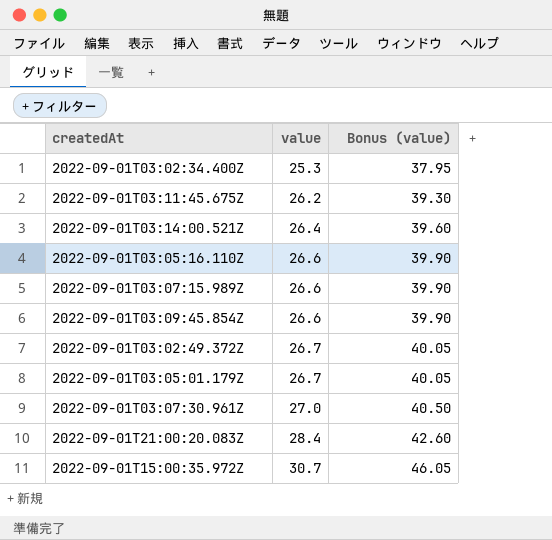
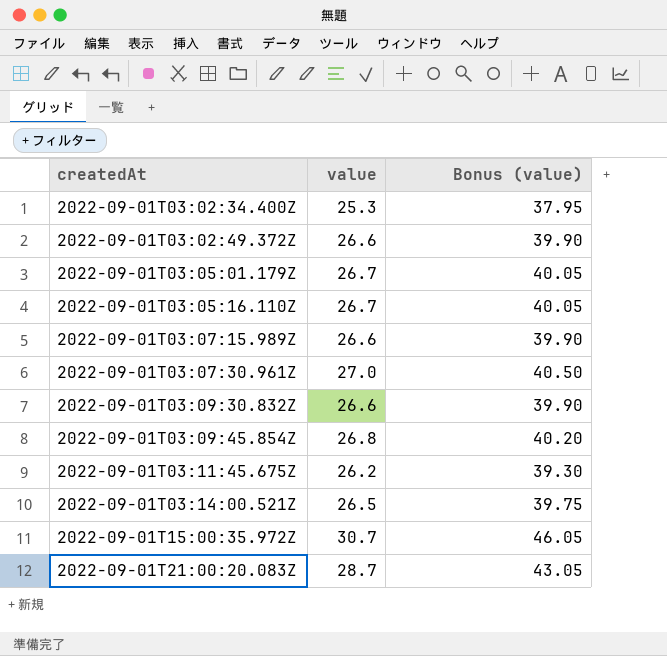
row order: value ascending -> createdAt ascending
2022-09-01T03:02:49.372Z | value: 26.7 -> 26.6
2022-09-01T03:02:49.372Z | Bonus (value): 40.05 -> 39.90
2022-09-01T03:05:16.110Z | value: 26.6 -> 26.7
2022-09-01T03:05:16.110Z | Bonus (value): 39.90 -> 40.05
row 2022-09-01T03:09:30.832Z: none -> 26.6 | 39.90
2022-09-01T03:09:45.854Z | value: 26.6 -> 26.8
2022-09-01T03:09:45.854Z | Bonus (value): 39.90 -> 40.20
2022-09-01T03:14:00.521Z | value: 26.4 -> 26.5
2022-09-01T03:14:00.521Z | Bonus (value): 39.60 -> 39.75
2022-09-01T21:00:20.083Z | value: 28.4 -> 28.7
2022-09-01T21:00:20.083Z | Bonus (value): 42.60 -> 43.05

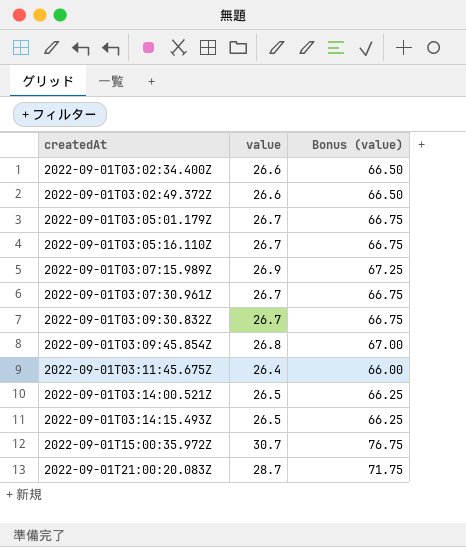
column Bonus (value) | formula: [value] * 1.5 -> [value] * 2.5
2022-09-01T03:02:34.400Z | value: 25.3 -> 26.6
2022-09-01T03:07:15.989Z | value: 26.6 -> 26.9
2022-09-01T03:07:30.961Z | value: 27.0 -> 26.7
2022-09-01T03:09:30.832Z | value: 26.6 -> 26.7
2022-09-01T03:11:45.675Z | value: 26.2 -> 26.4
row 2022-09-01T03:14:15.493Z: none -> 26.5 | 66.25

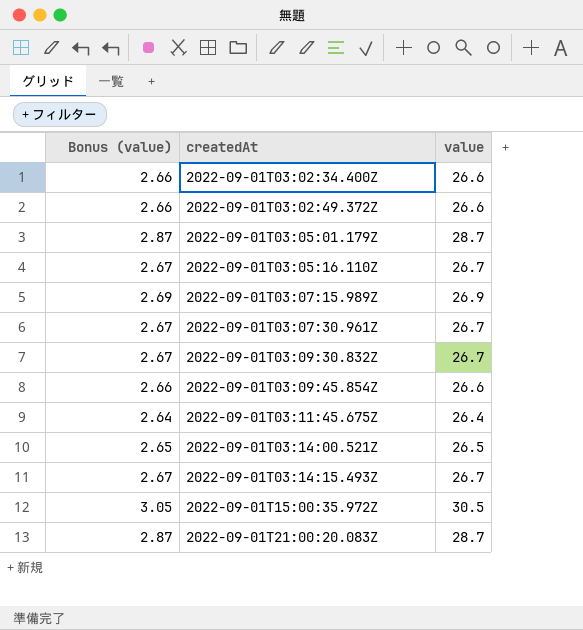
column Bonus (value) | formula: [value] * 2.5 -> [value] * 0.1
column Bonus (value) | position: 3 -> 1
2022-09-01T03:05:01.179Z | value: 26.7 -> 28.7
2022-09-01T03:09:45.854Z | value: 26.8 -> 26.6
2022-09-01T03:14:15.493Z | value: 26.5 -> 26.7
2022-09-01T15:00:35.972Z | value: 30.7 -> 30.5

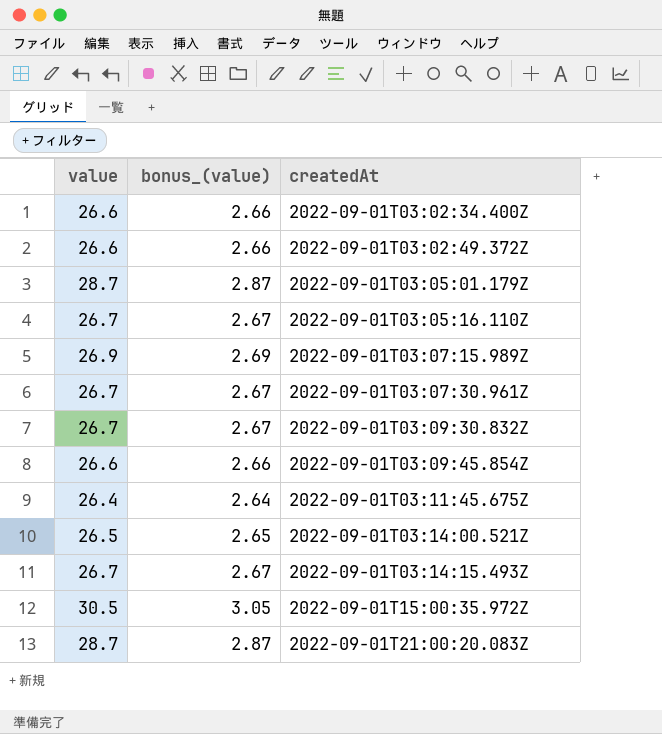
column value | position: 3 -> 1
column name: Bonus (value) -> bonus_(value)

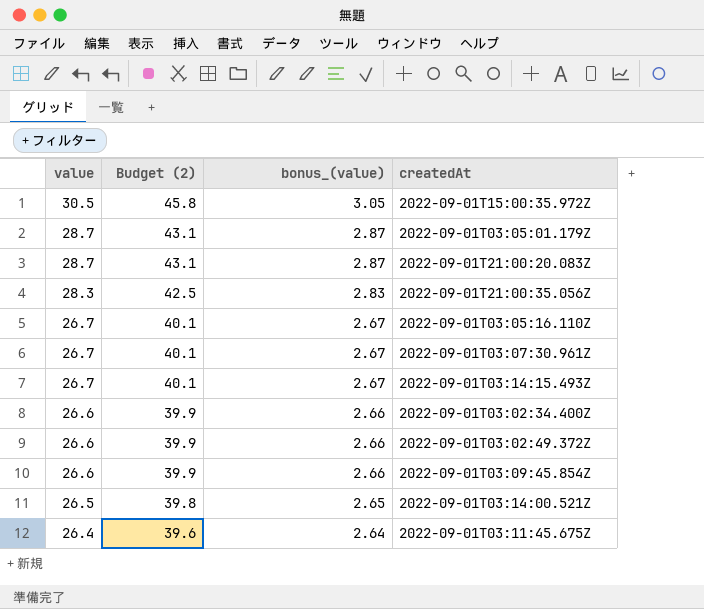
row order: createdAt ascending -> value descending
column Budget (2) | formula: none -> [value] * 1.5
row 2022-09-01T03:07:15.989Z: 26.9 | 2.69 -> none
row 2022-09-01T03:09:30.832Z: 26.7 | 2.67 -> none
row 2022-09-01T21:00:35.056Z: none -> 28.3 | 42.5 | 2.83

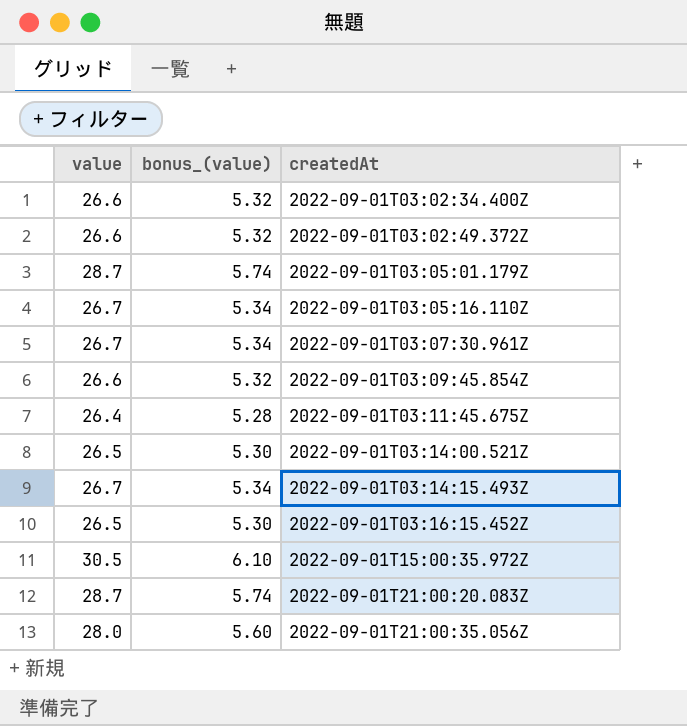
row order: value descending -> createdAt ascending
column Budget (2) | formula: [value] * 1.5 -> none
column bonus_(value) | formula: [value] * 0.1 -> [value] * 0.2
row 2022-09-01T03:16:15.452Z: none -> 26.5 | 5.30
2022-09-01T21:00:35.056Z | value: 28.3 -> 28.0

